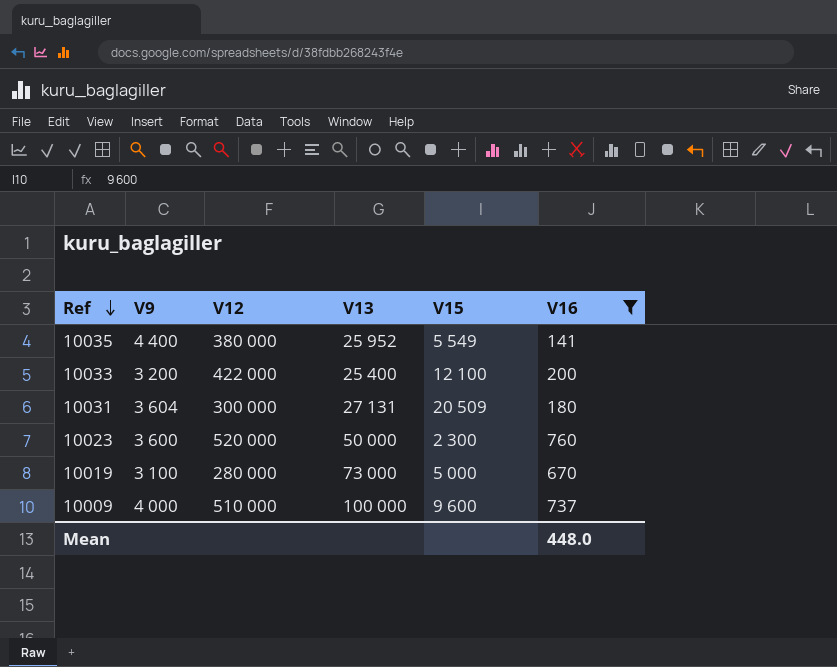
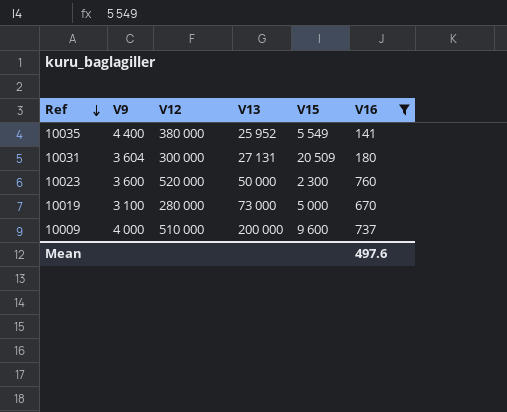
row 10033: 3 200 | 422 000 | 25 400 | 12 100 | 200 -> none
10009 | V13: 100 000 -> 200 000
Mean | V16: 448.0 -> 497.6

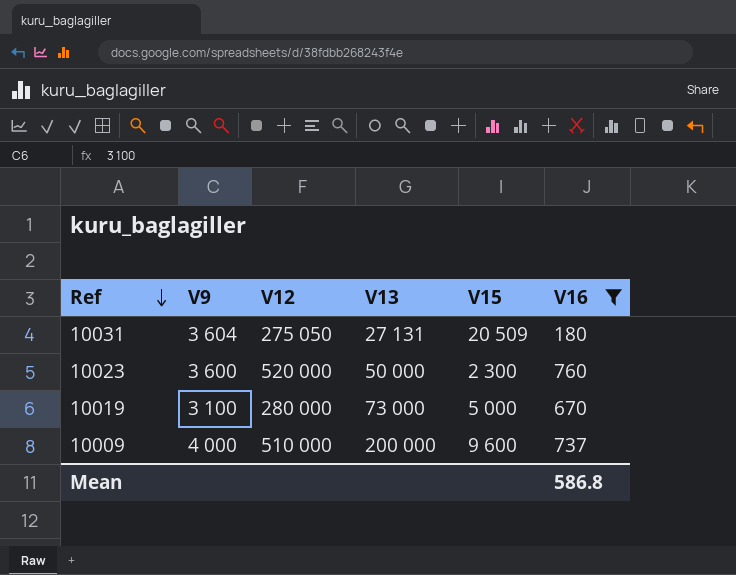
row 10035: 4 400 | 380 000 | 25 952 | 5 549 | 141 -> none
10031 | V12: 300 000 -> 275 050
Mean | V16: 497.6 -> 586.8

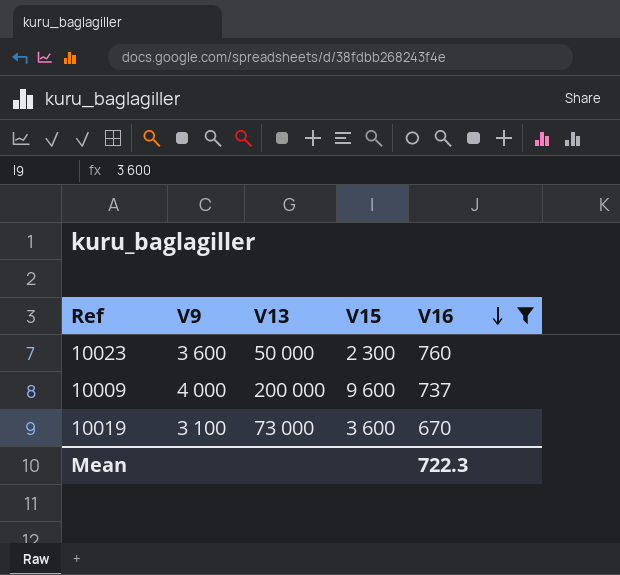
row order: Ref descending -> V16 descending
column V12 | position: 3 -> none
row 10031: 3 604 | 275 050 | 27 131 | 20 509 | 180 -> none
10019 | V15: 5 000 -> 3 600
Mean | V16: 586.8 -> 722.3

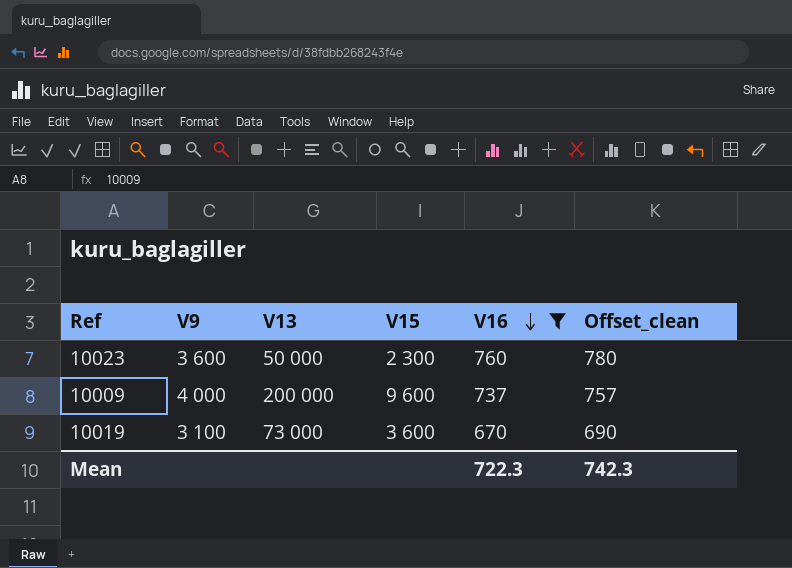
column Offset_clean | formula: none -> [V16] + 20

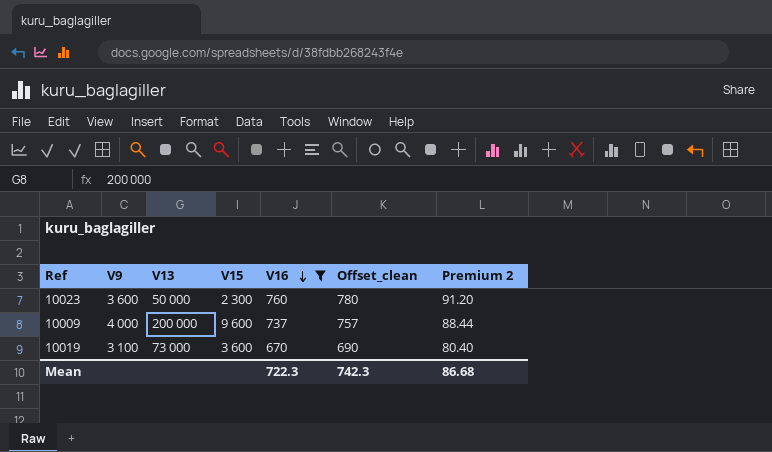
column Premium 2 | formula: none -> [V16] * 0.12

